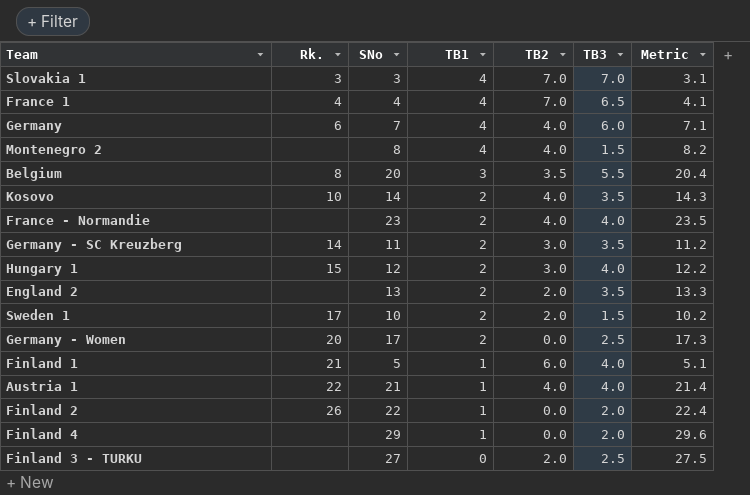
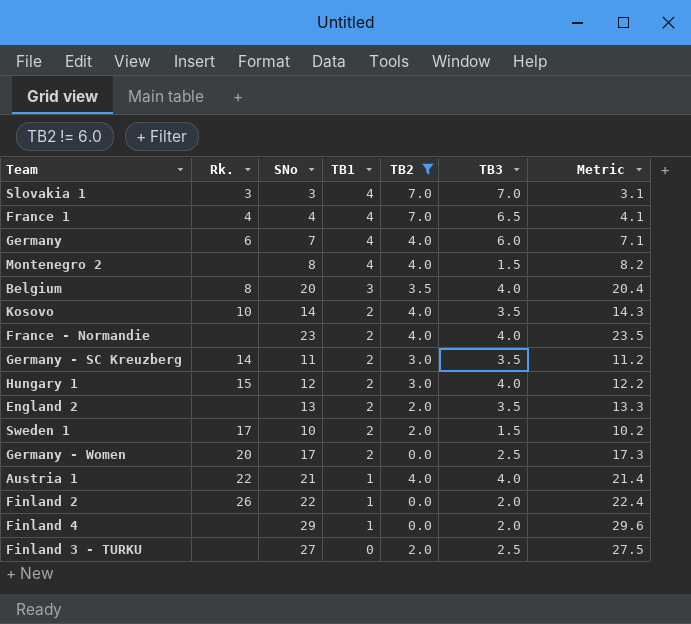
filter: none -> TB2 != 6.0
Belgium | TB3: 5.5 -> 4.0

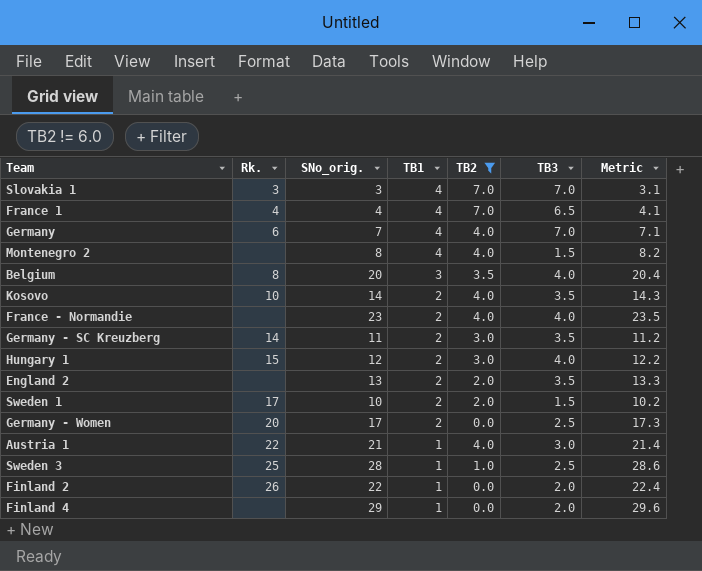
column name: SNo -> SNo_orig.
row Finland 3 - TURKU: none | 27 | 0 | 2.0 | 2.5 | 27.5 -> none
Germany | TB3: 6.0 -> 7.0
Austria 1 | TB3: 4.0 -> 3.0
row Sweden 3: none -> 25 | 28 | 1 | 1.0 | 2.5 | 28.6

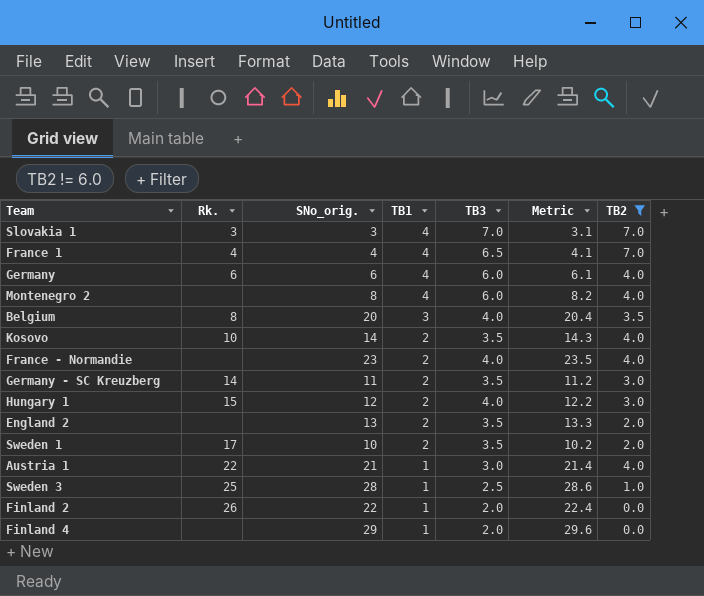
column TB2 | position: 5 -> 7
row Germany - Women: 20 | 17 | 2 | 0.0 | 2.5 | 17.3 -> none
Germany | SNo_orig.: 7 -> 6
Germany | TB3: 7.0 -> 6.0
Germany | Metric: 7.1 -> 6.1
Montenegro 2 | TB3: 1.5 -> 6.0
Sweden 1 | TB3: 1.5 -> 3.5

